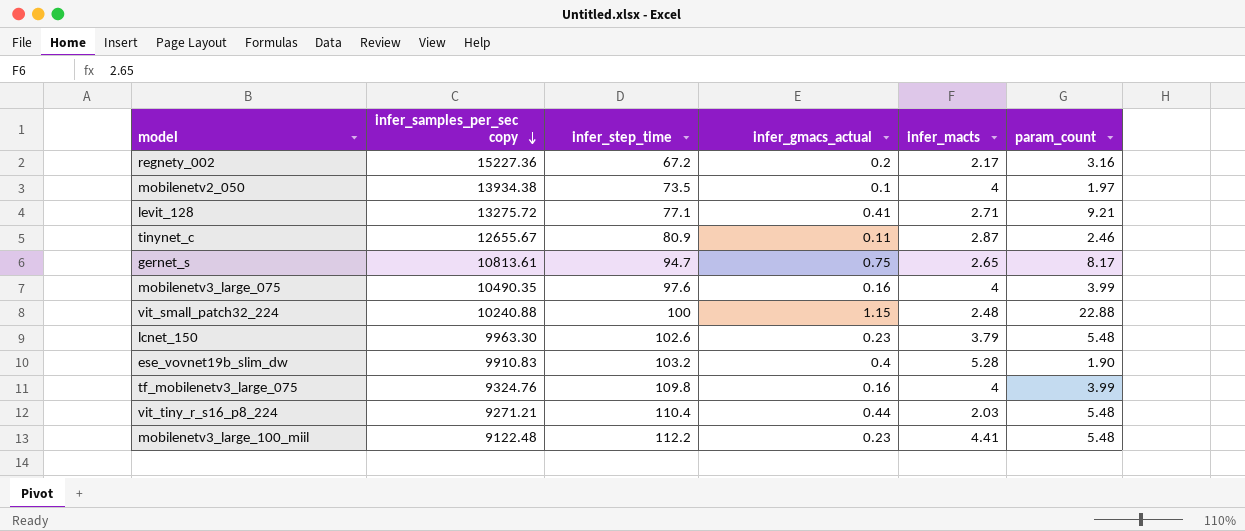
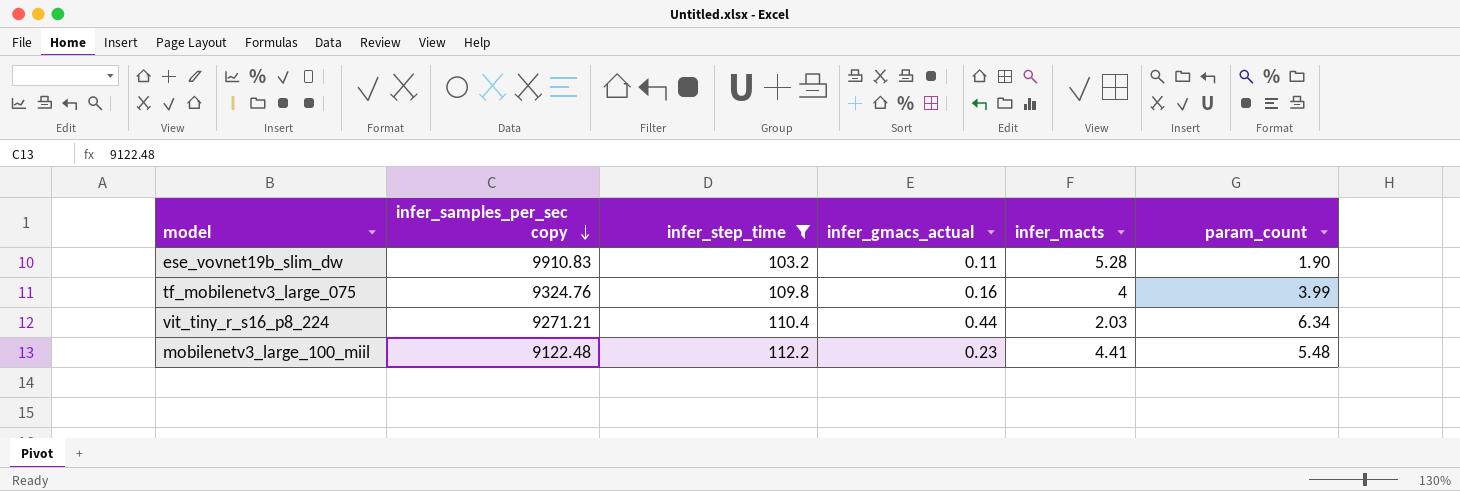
filter: none -> infer_step_time >= 103.2
ese_vovnet19b_slim_dw | infer_gmacs_actual: 0.4 -> 0.11
vit_tiny_r_s16_p8_224 | param_count: 5.48 -> 6.34

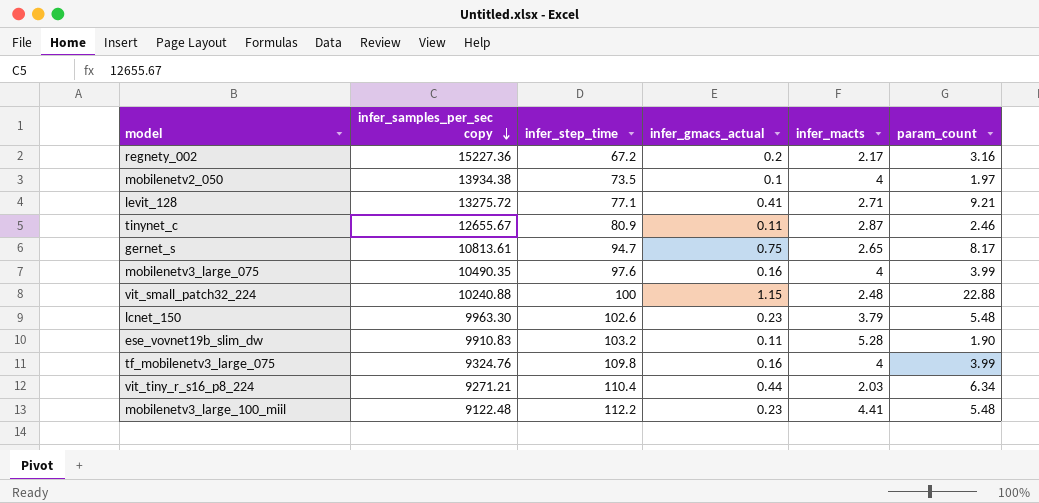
filter: infer_step_time >= 103.2 -> none

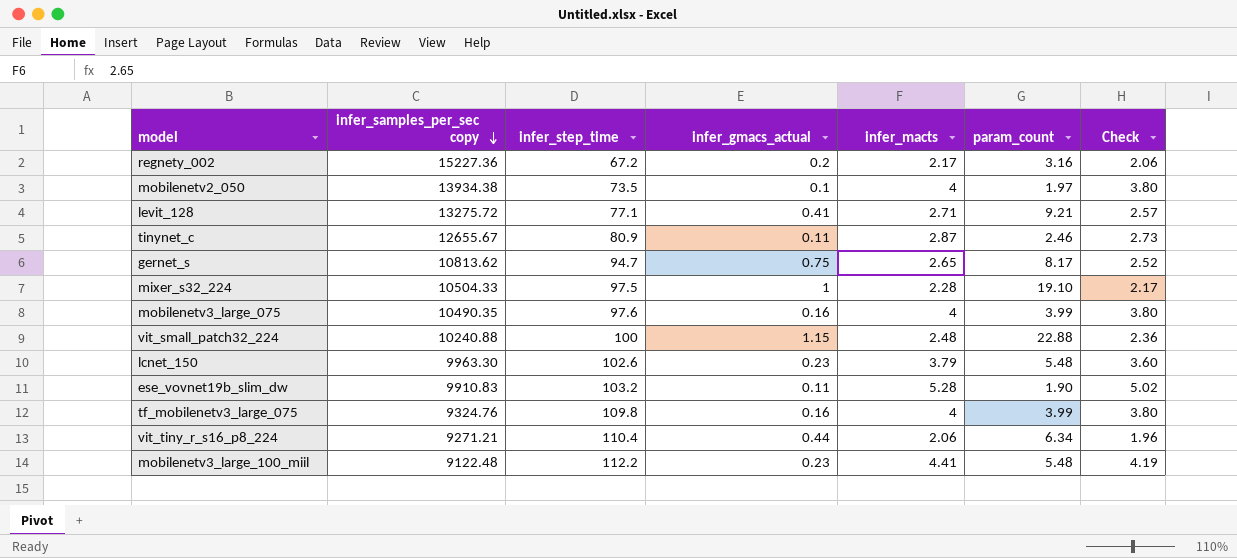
column Check | formula: none -> [infer_macts] * 0.95
gernet_s | infer_samples_per_sec copy: 10813.61 -> 10813.62
row mixer_s32_224: none -> 10504.33 | 97.5 | 1 | 2.28 | 19.10 | 2.17
vit_tiny_r_s16_p8_224 | infer_macts: 2.03 -> 2.06

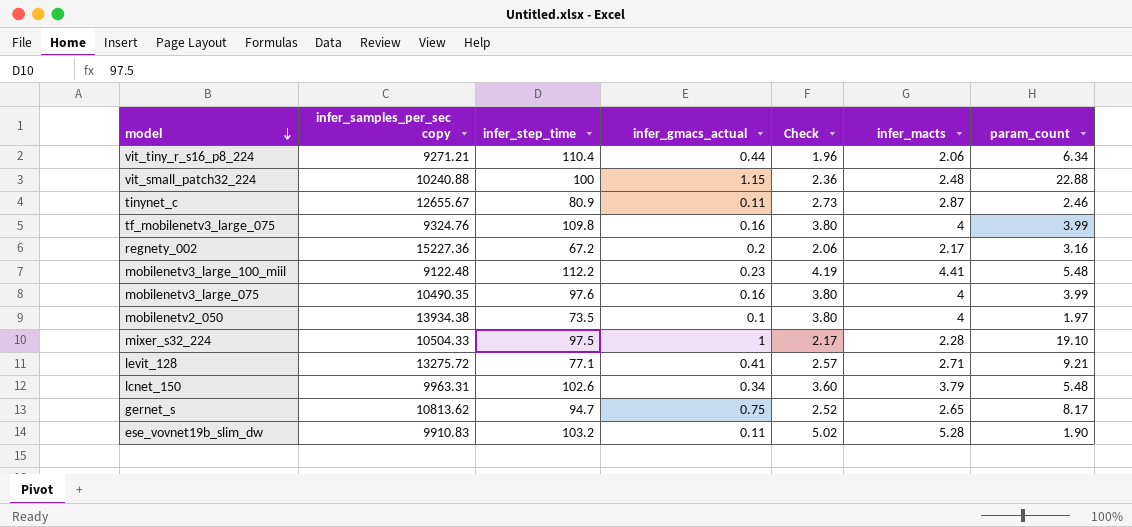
row order: infer_samples_per_sec copy descending -> model descending
column Check | position: 7 -> 5
lcnet_150 | infer_samples_per_sec copy: 9963.30 -> 9963.31
lcnet_150 | infer_gmacs_actual: 0.23 -> 0.34

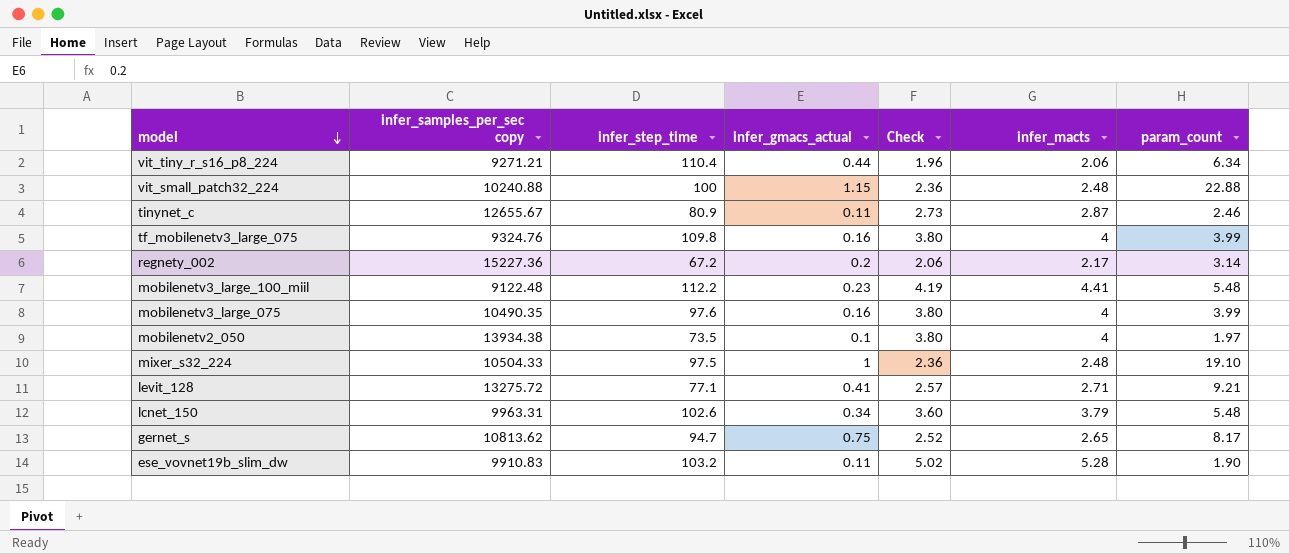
regnety_002 | param_count: 3.16 -> 3.14
mixer_s32_224 | Check: 2.17 -> 2.36
mixer_s32_224 | infer_macts: 2.28 -> 2.48

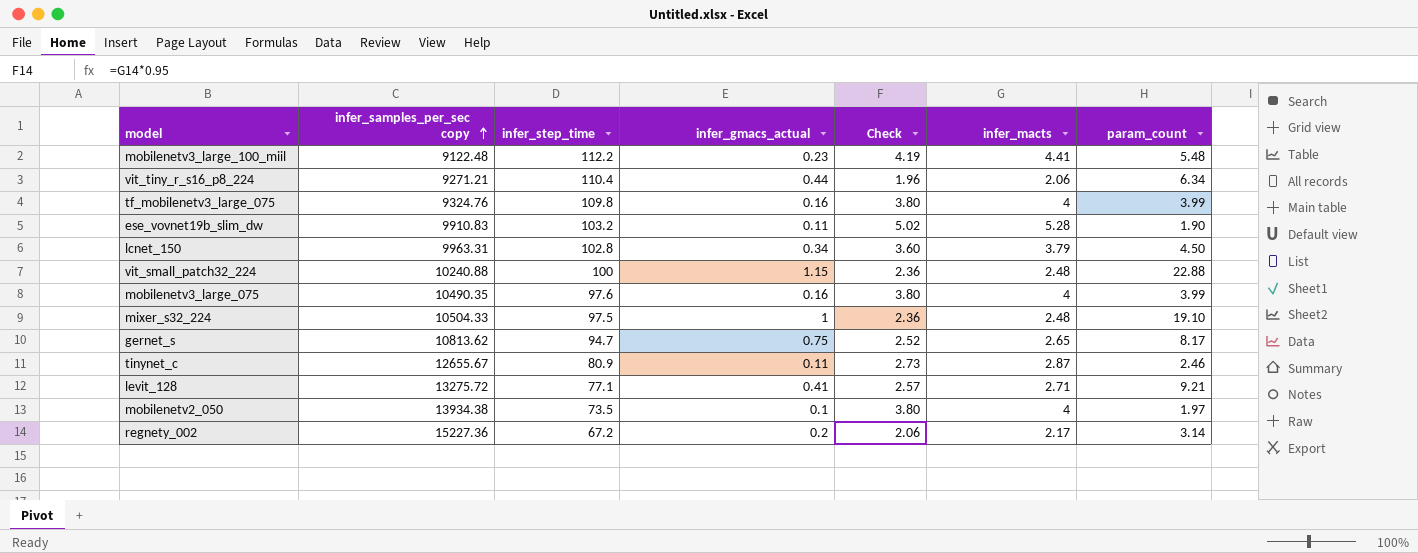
row order: model descending -> infer_samples_per_sec copy ascending
lcnet_150 | infer_step_time: 102.6 -> 102.8
lcnet_150 | param_count: 5.48 -> 4.50

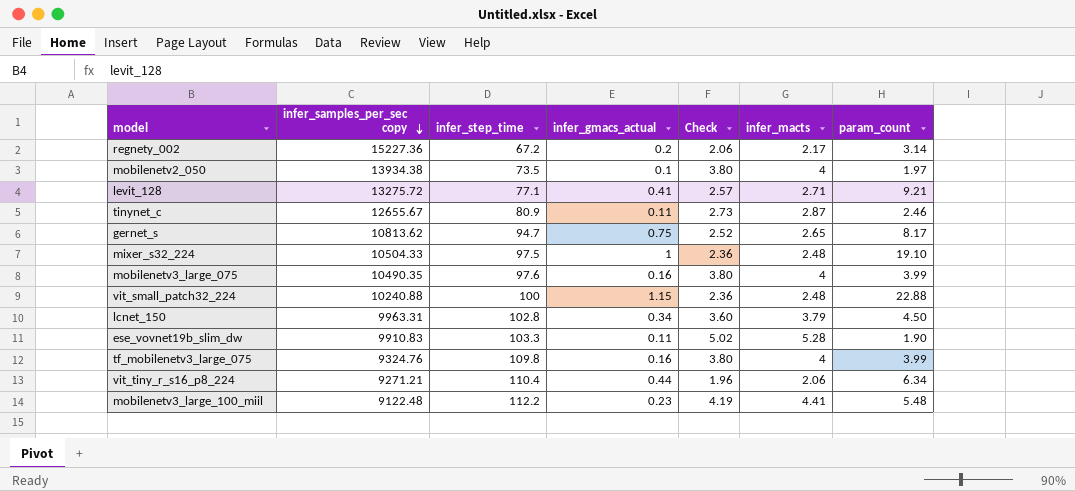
row order: infer_samples_per_sec copy ascending -> infer_samples_per_sec copy descending
ese_vovnet19b_slim_dw | infer_step_time: 103.2 -> 103.3

